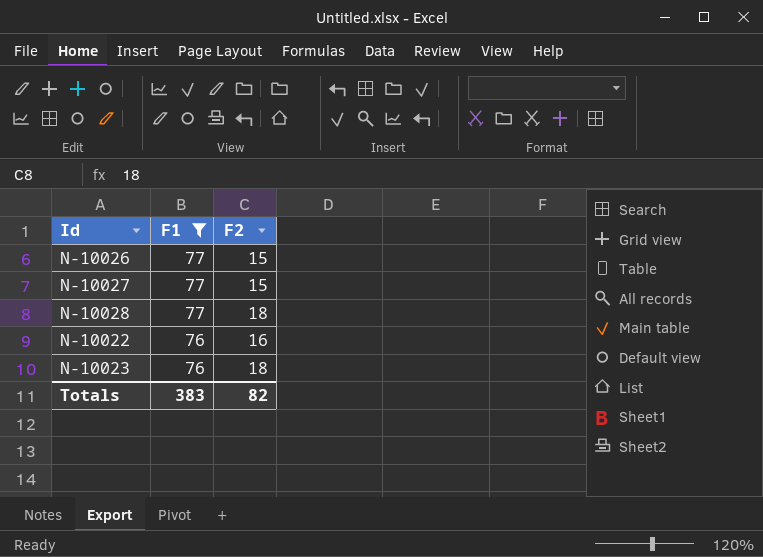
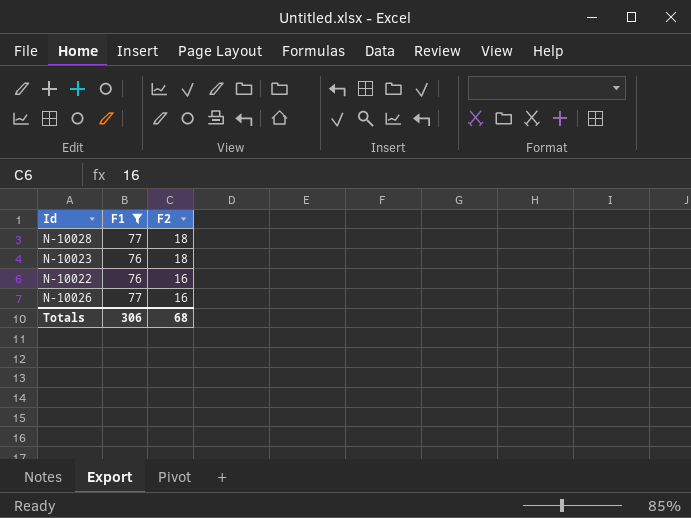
row order: F1 descending -> F2 descending
row N-10027: 77 | 15 -> none
N-10026 | F2: 15 -> 16
Totals | F1: 383 -> 306
Totals | F2: 82 -> 68

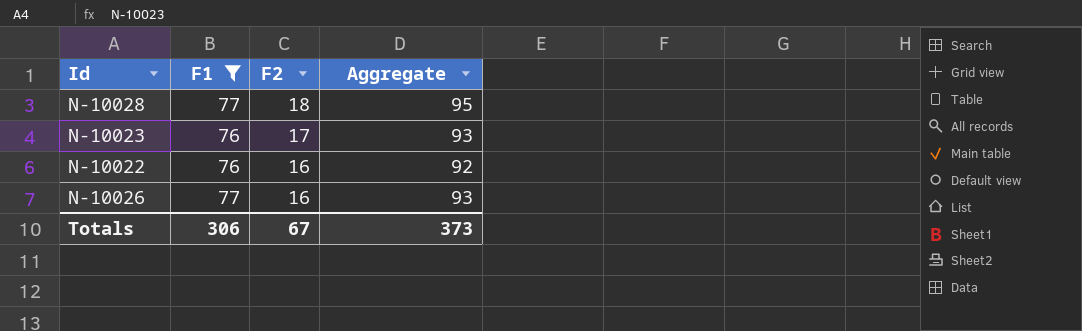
column Aggregate | formula: none -> [F1] + [F2]
N-10023 | F2: 18 -> 17
Totals | F2: 68 -> 67

